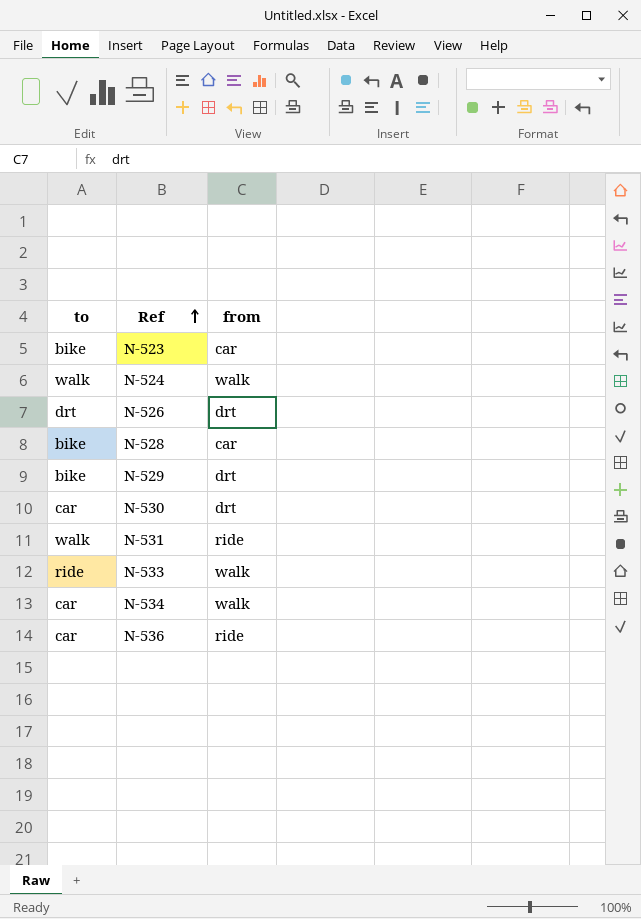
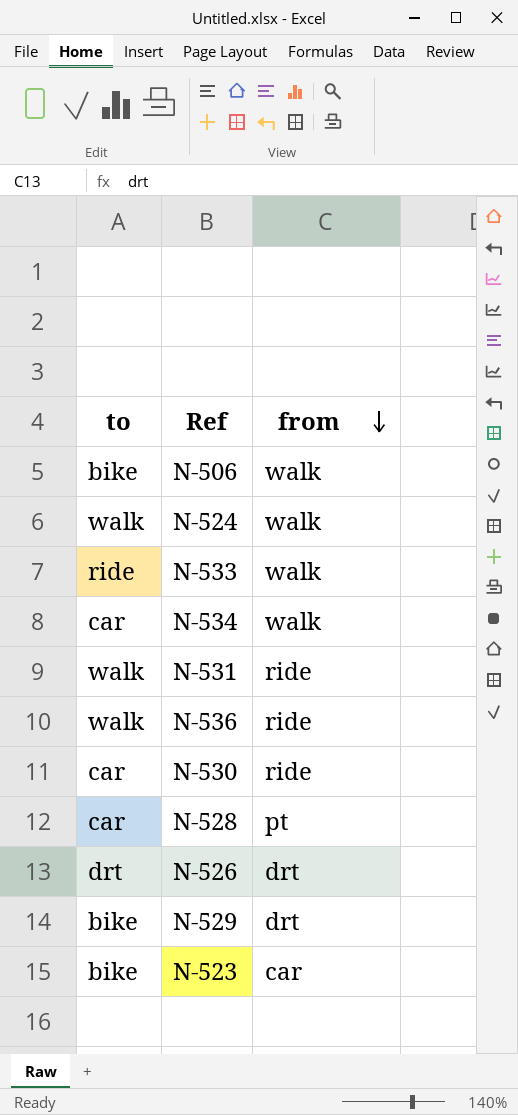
row order: Ref ascending -> from descending
row N-506: none -> bike | walk
N-536 | to: car -> walk
N-530 | from: drt -> ride
N-528 | to: bike -> car
N-528 | from: car -> pt

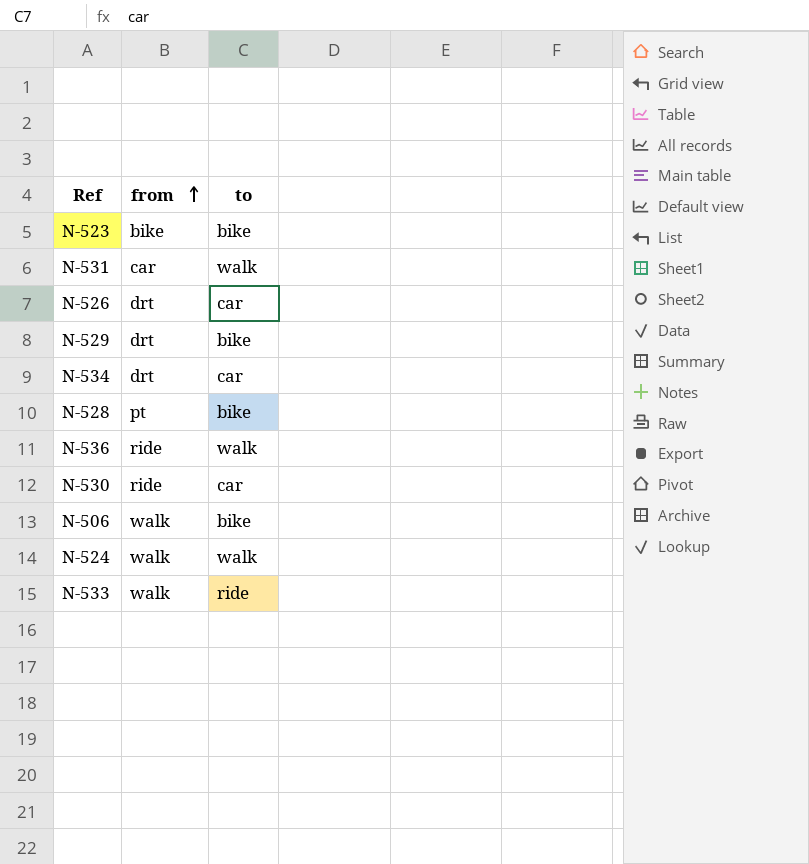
row order: from descending -> from ascending
column to | position: 1 -> 3
N-523 | from: car -> bike
N-531 | from: ride -> car
N-526 | to: drt -> car
N-534 | from: walk -> drt
N-528 | to: car -> bike

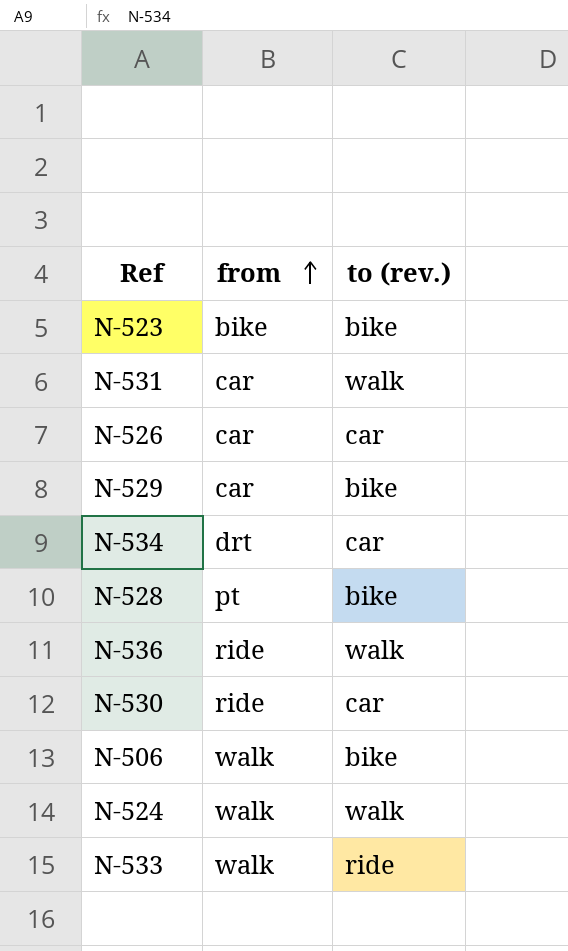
column name: to -> to (rev.)
N-526 | from: drt -> car
N-529 | from: drt -> car

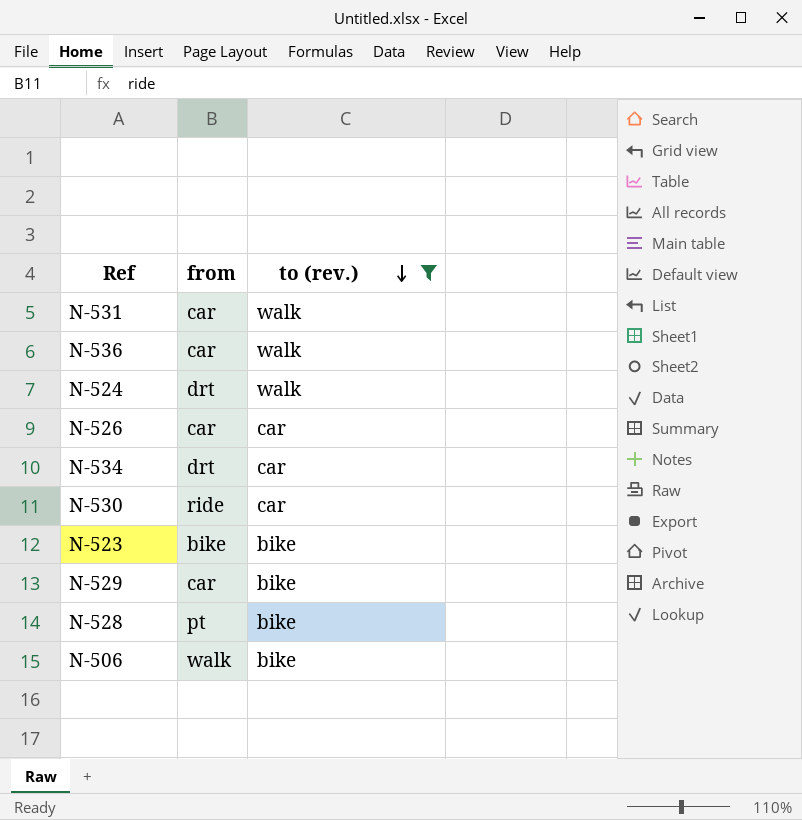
filter: none -> to (rev.) != ride
row order: from ascending -> to (rev.) descending
N-536 | from: ride -> car
N-524 | from: walk -> drt

